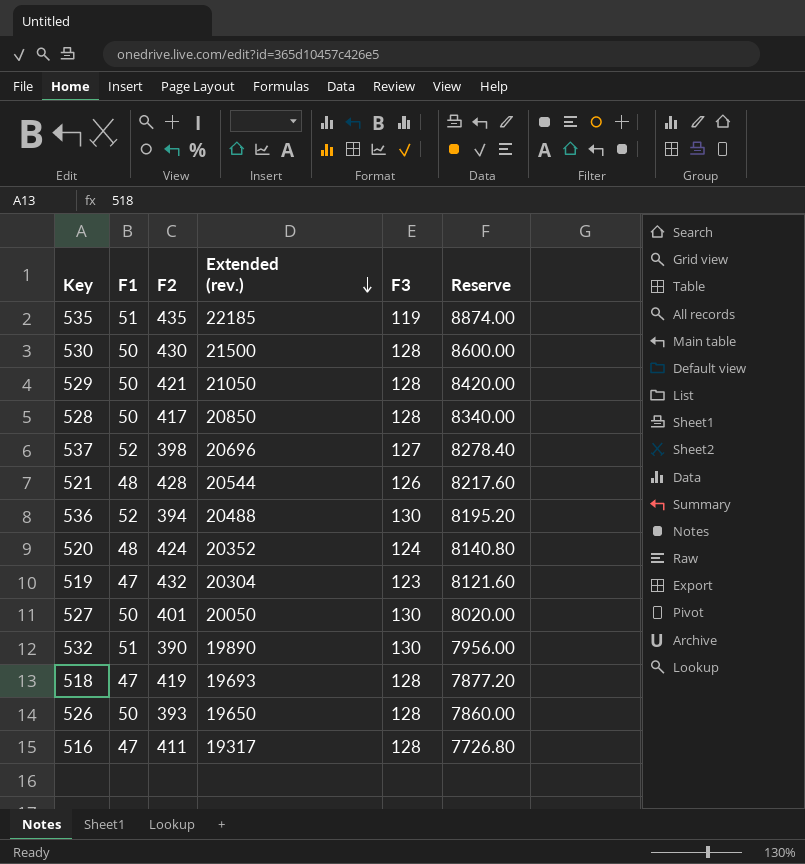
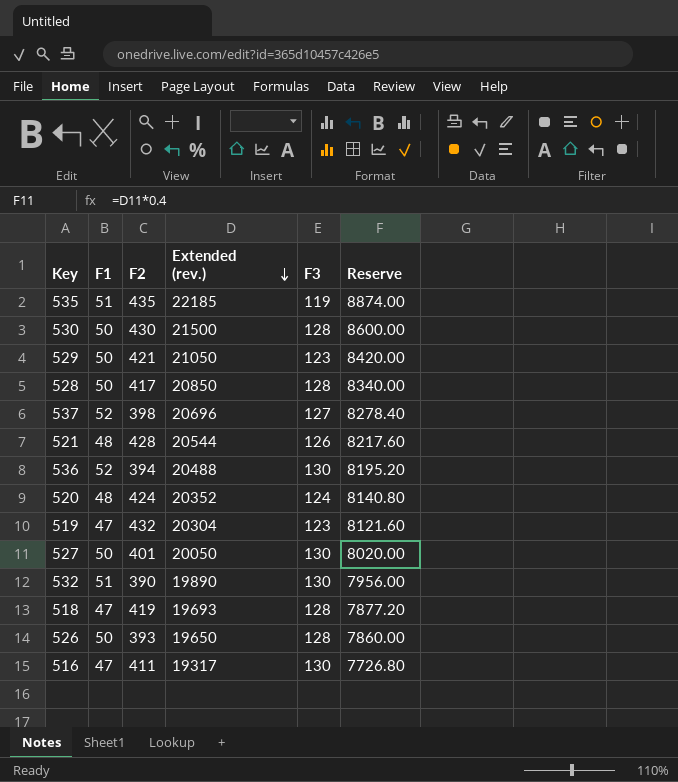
529 | F3: 128 -> 123
516 | F3: 128 -> 130

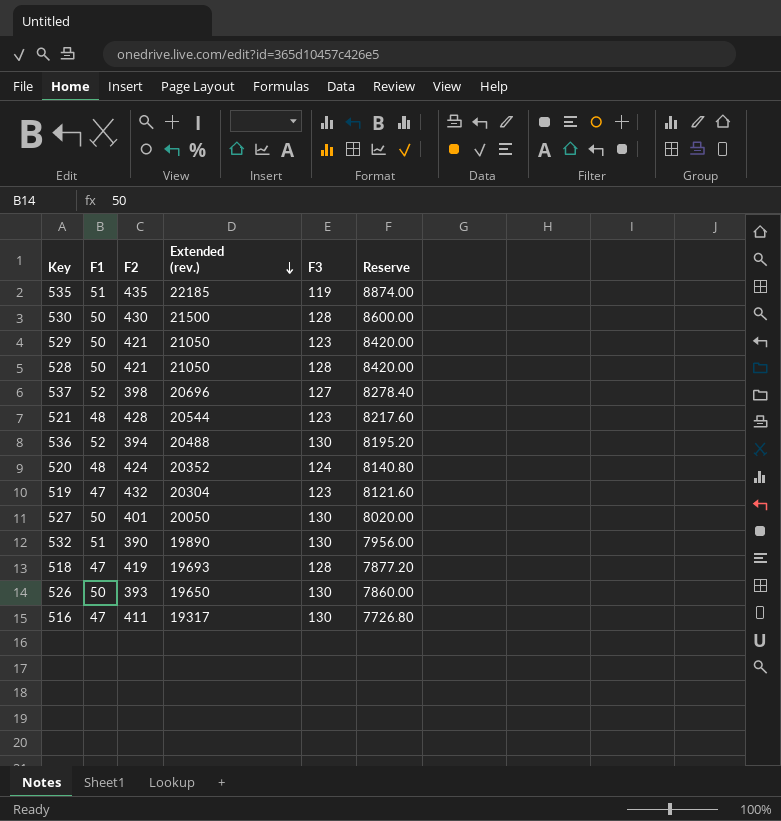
528 | F2: 417 -> 421
528 | Extended (rev.): 20850 -> 21050
528 | Reserve: 8340.00 -> 8420.00
521 | F3: 126 -> 123
526 | F3: 128 -> 130

